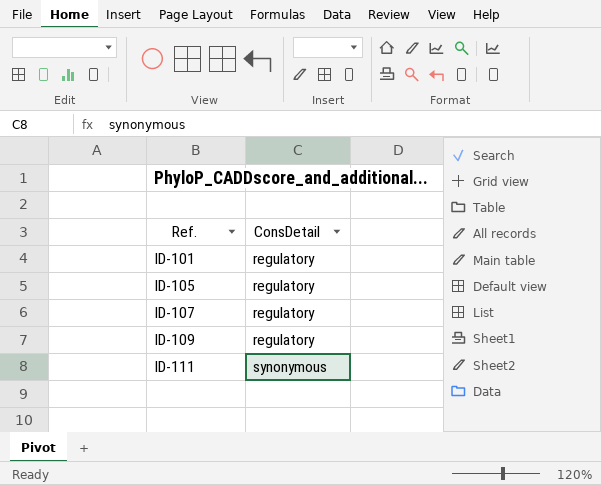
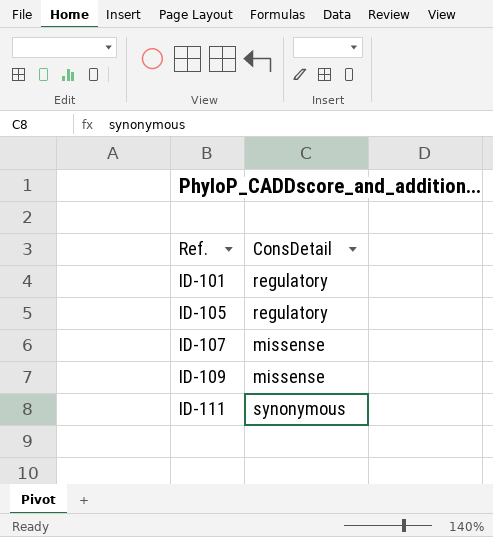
ID-107 | ConsDetail: regulatory -> missense
ID-109 | ConsDetail: regulatory -> missense

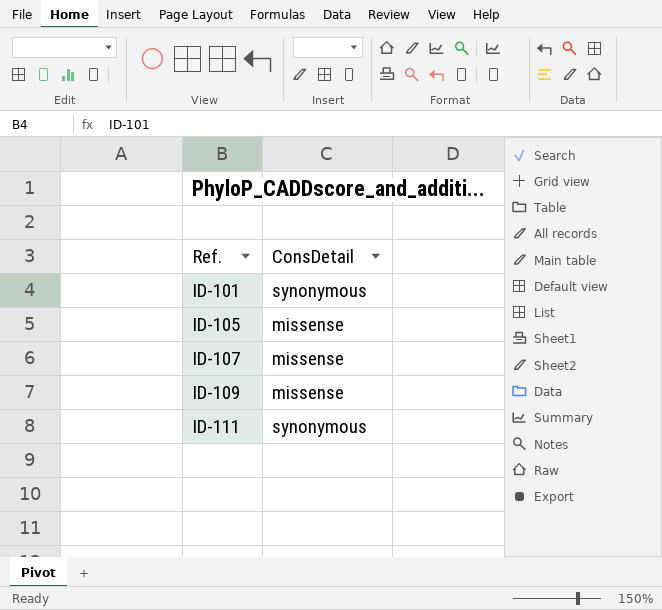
ID-101 | ConsDetail: regulatory -> synonymous
ID-105 | ConsDetail: regulatory -> missense

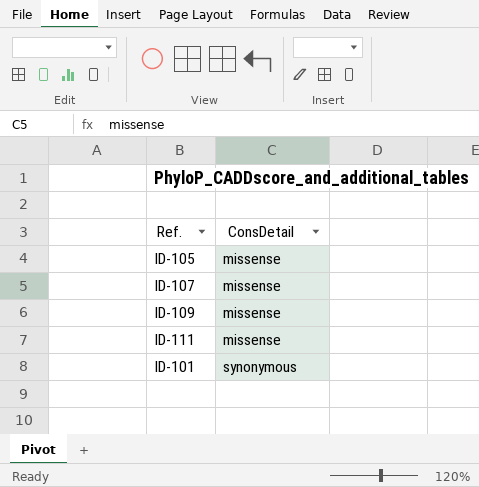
row order: Ref. ascending -> ConsDetail ascending
ID-111 | ConsDetail: synonymous -> missense

